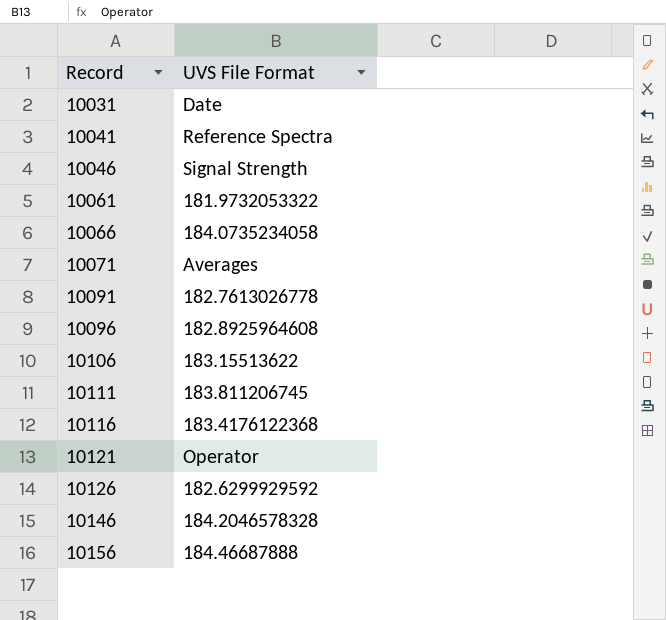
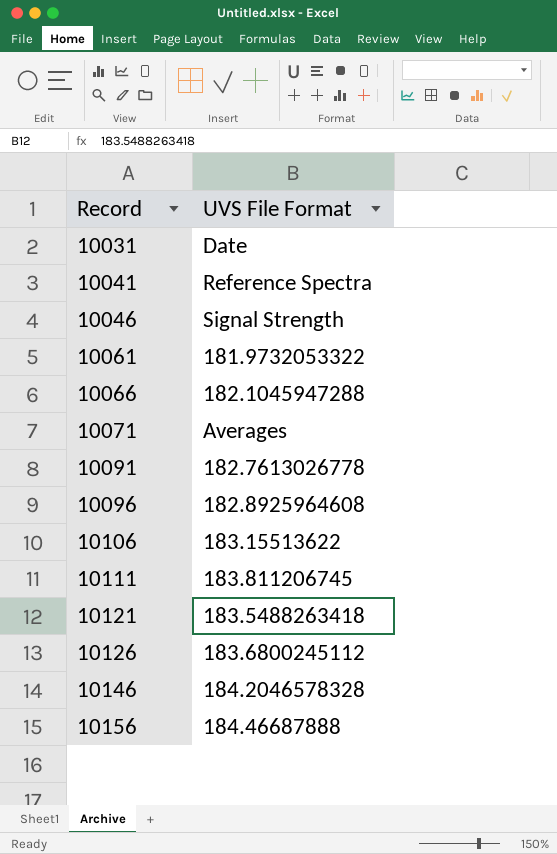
row 10116: 183.4176122368 -> none
10066 | UVS File Format: 184.0735234058 -> 182.1045947288
10121 | UVS File Format: Operator -> 183.5488263418
10126 | UVS File Format: 182.6299929592 -> 183.6800245112

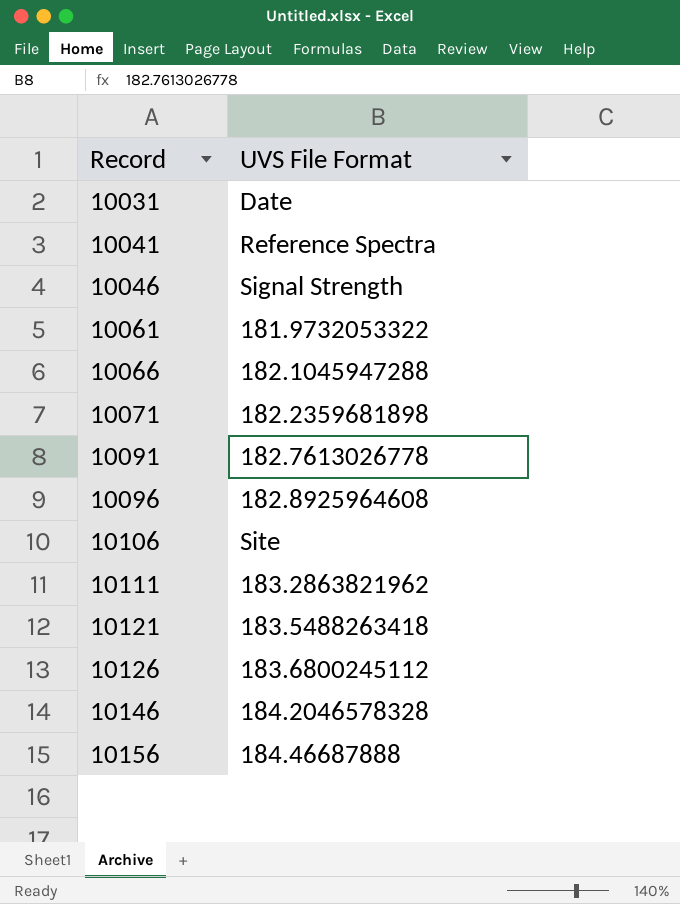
10071 | UVS File Format: Averages -> 182.2359681898
10106 | UVS File Format: 183.15513622 -> Site
10111 | UVS File Format: 183.811206745 -> 183.2863821962

